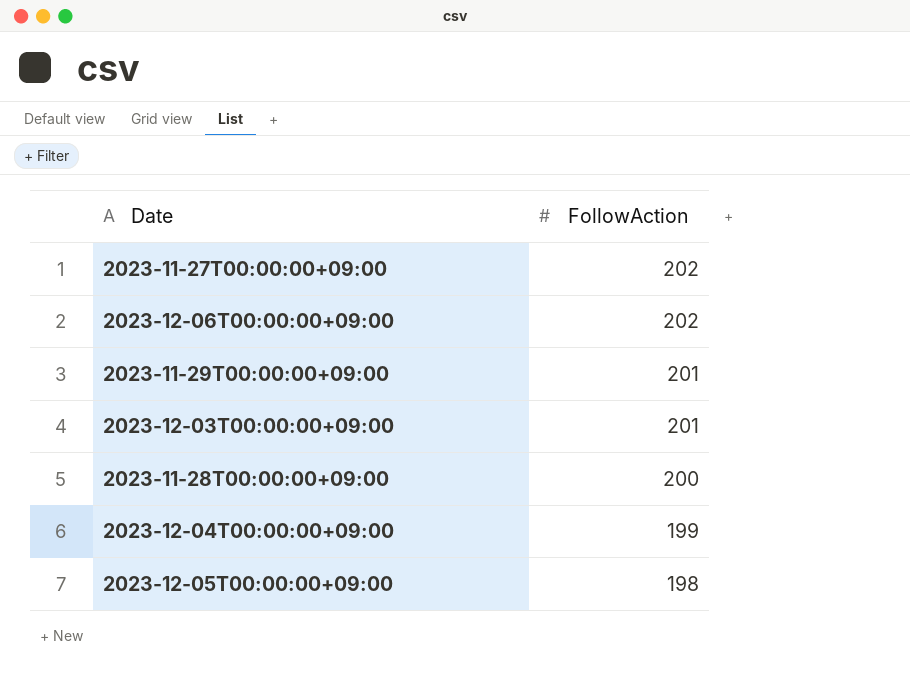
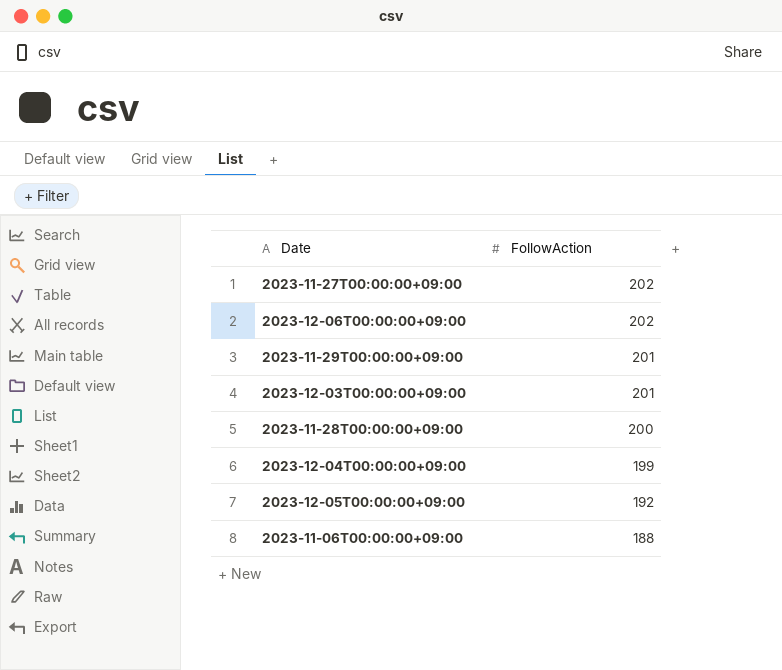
2023-12-05T00:00:00+09:00 | FollowAction: 198 -> 192
row 2023-11-06T00:00:00+09:00: none -> 188

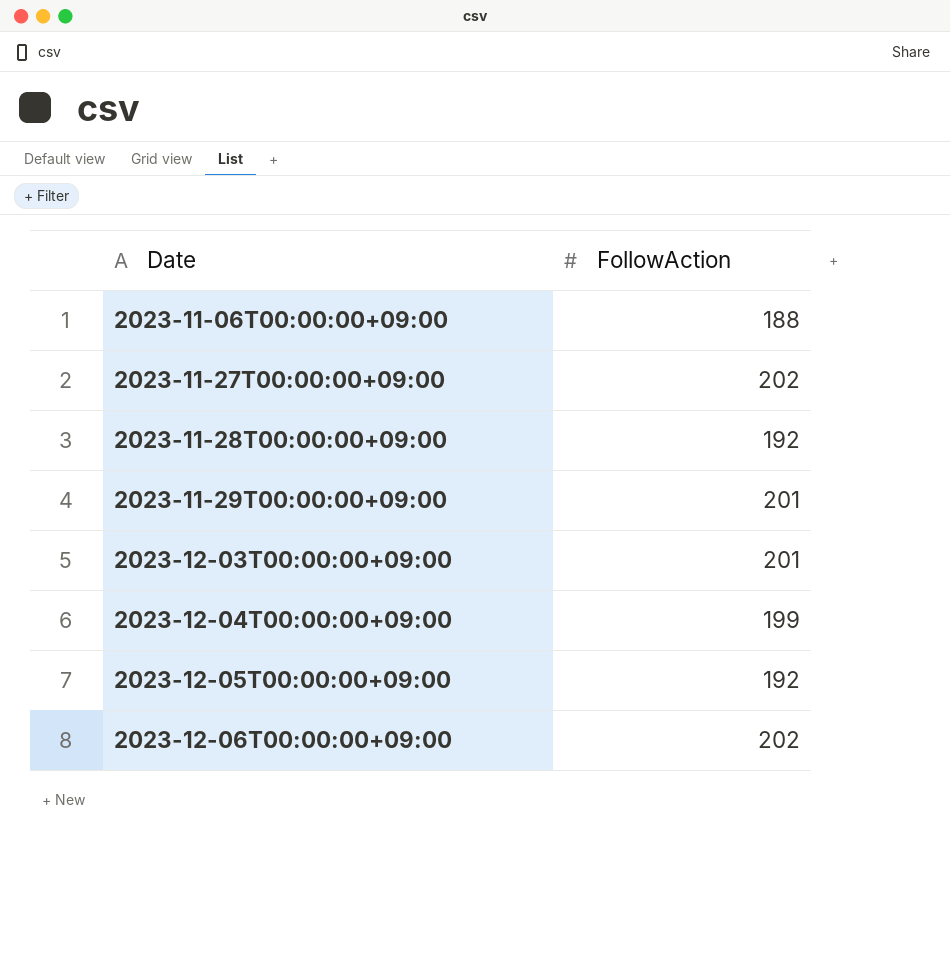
row order: FollowAction descending -> Date ascending
2023-11-28T00:00:00+09:00 | FollowAction: 200 -> 192

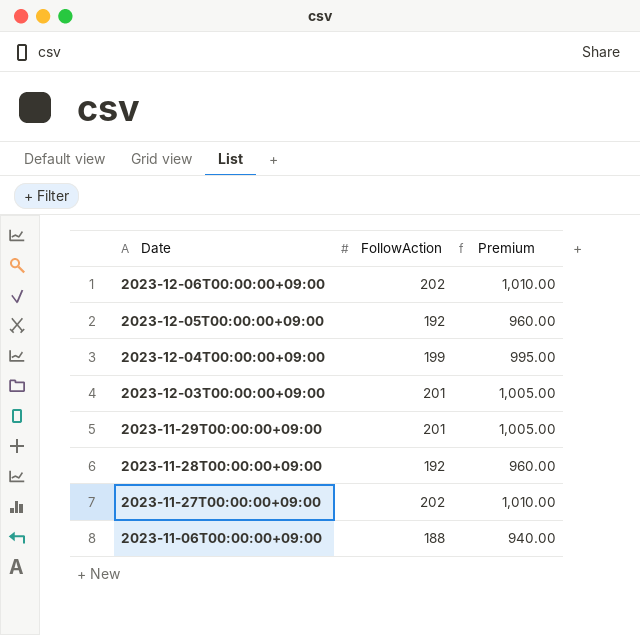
row order: Date ascending -> Date descending
column Premium | formula: none -> [FollowAction] * 5

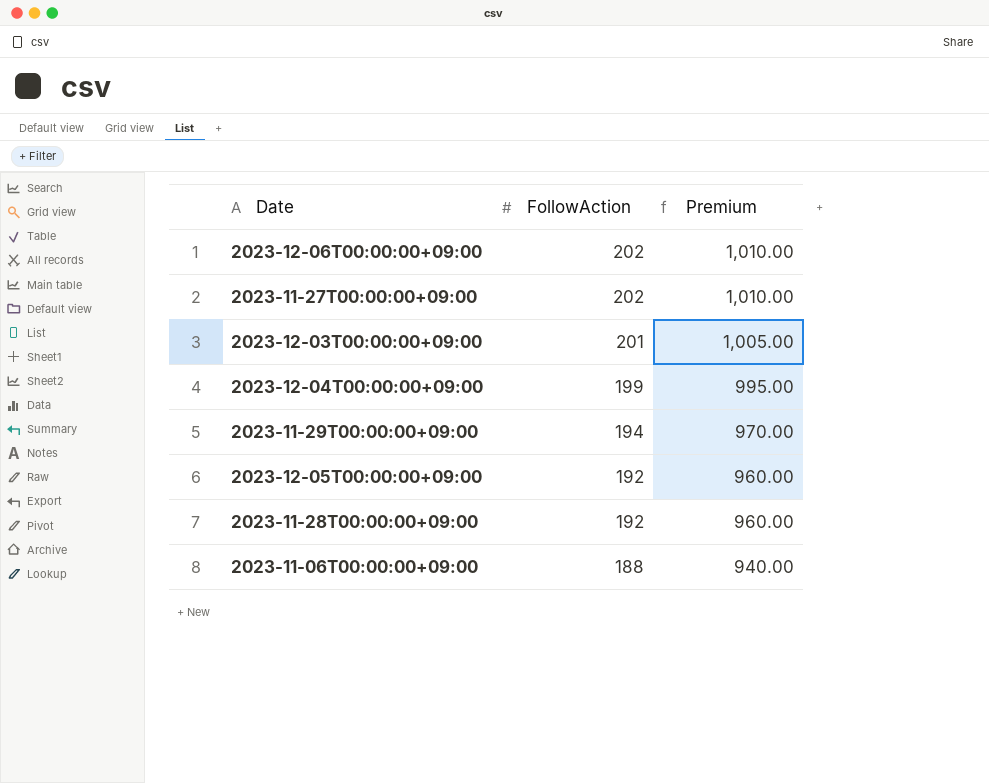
row order: Date descending -> FollowAction descending
2023-11-29T00:00:00+09:00 | FollowAction: 201 -> 194
2023-11-29T00:00:00+09:00 | Premium: 1,005.00 -> 970.00

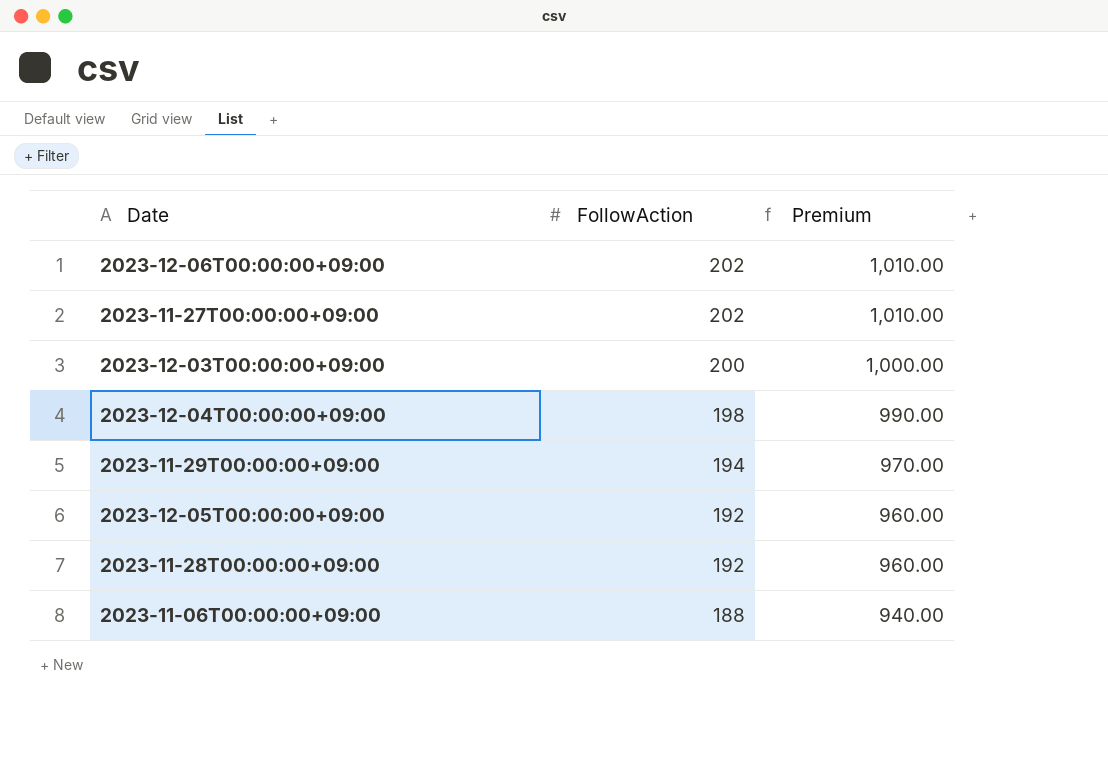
2023-12-03T00:00:00+09:00 | FollowAction: 201 -> 200
2023-12-03T00:00:00+09:00 | Premium: 1,005.00 -> 1,000.00
2023-12-04T00:00:00+09:00 | FollowAction: 199 -> 198
2023-12-04T00:00:00+09:00 | Premium: 995.00 -> 990.00

